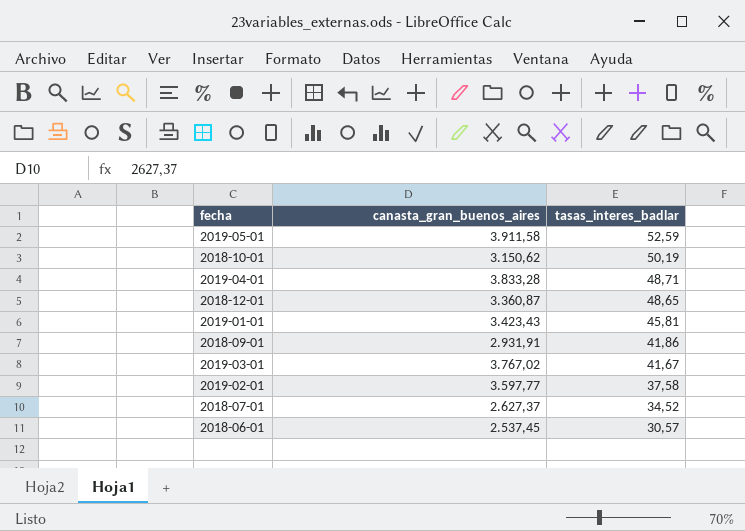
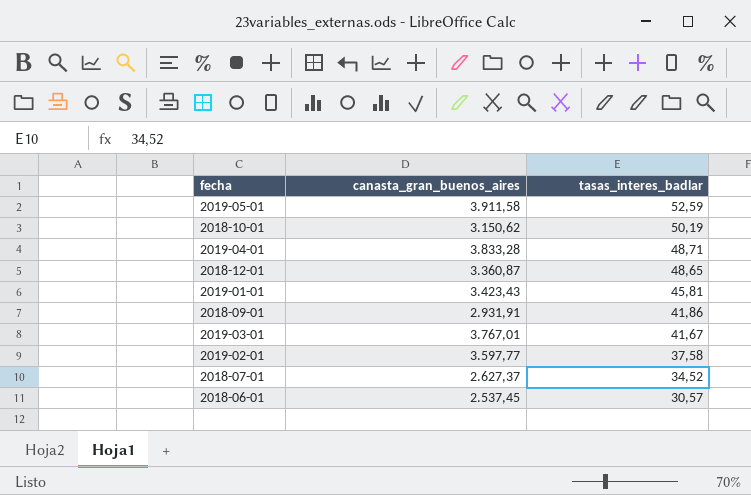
2019-03-01 | canasta_gran_buenos_aires: 3.767,02 -> 3.767,01

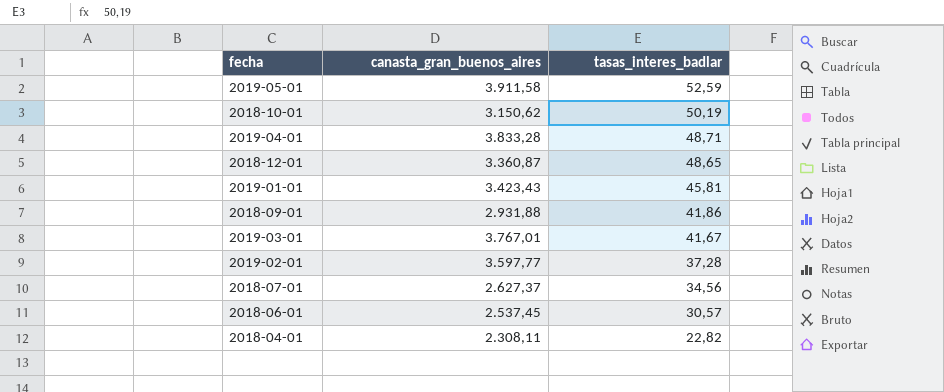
2018-09-01 | canasta_gran_buenos_aires: 2.931,91 -> 2.931,88
2019-02-01 | tasas_interes_badlar: 37,58 -> 37,28
2018-07-01 | tasas_interes_badlar: 34,52 -> 34,56
row 2018-04-01: none -> 2.308,11 | 22,82

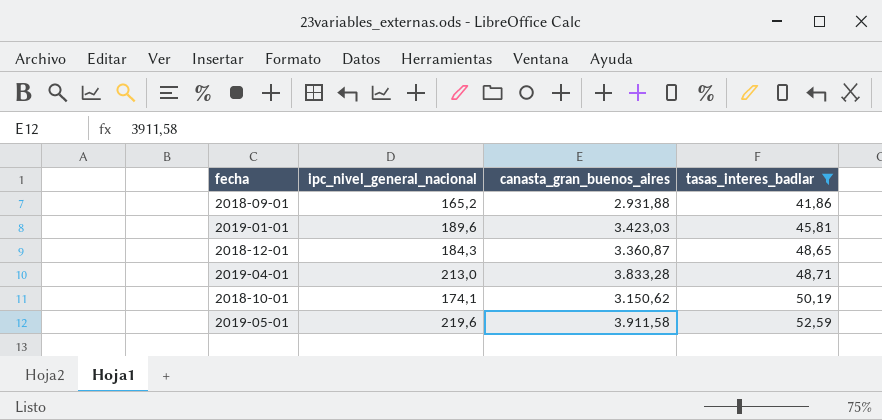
filter: none -> tasas_interes_badlar >= 41,86
row order: tasas_interes_badlar descending -> tasas_interes_badlar ascending
column ipc_nivel_general_nacional | position: none -> 2
2019-01-01 | canasta_gran_buenos_aires: 3.423,43 -> 3.423,03

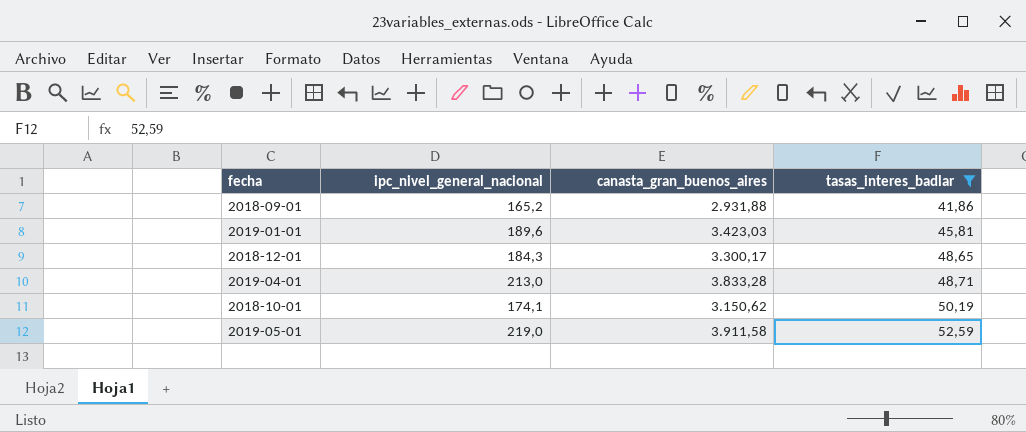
2018-12-01 | canasta_gran_buenos_aires: 3.360,87 -> 3.300,17
2019-05-01 | ipc_nivel_general_nacional: 219,6 -> 219,0

